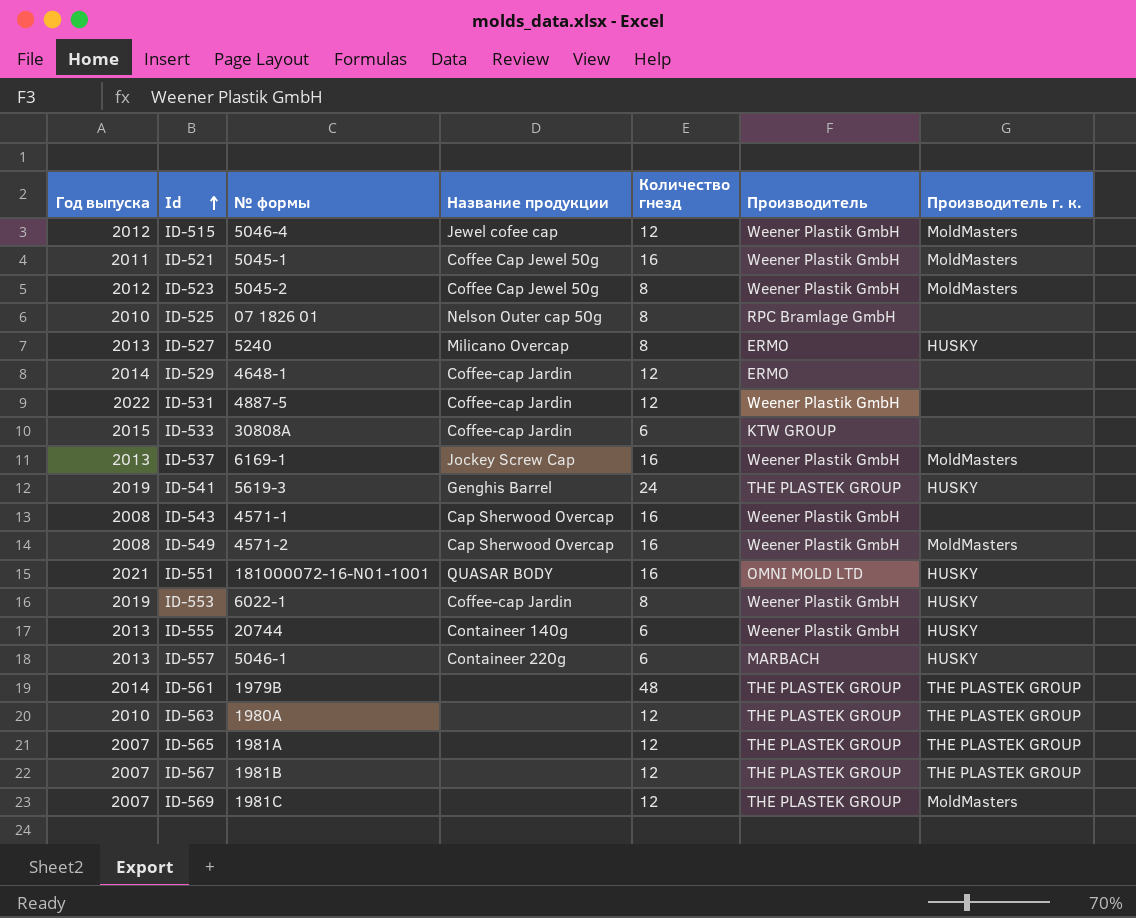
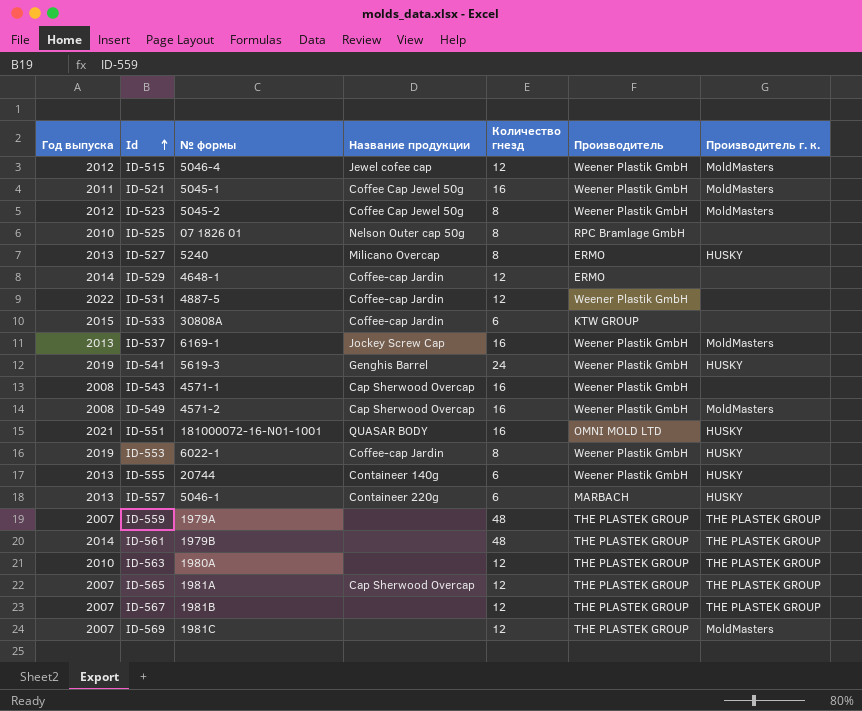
ID-541 | Производитель: THE PLASTEK GROUP -> Weener Plastik GmbH
row ID-559: none -> 2007 | 1979A | none | 48 | THE PLASTEK GROUP | THE PLASTEK GROUP
ID-565 | Название продукции: none -> Cap Sherwood Overcap

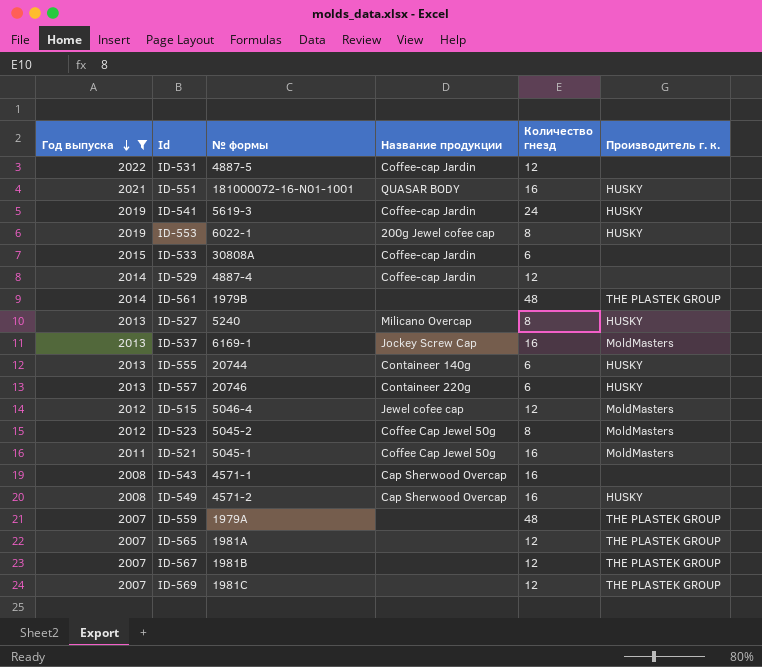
filter: none -> Год выпуска != 2010
row order: Id ascending -> Год выпуска descending
column Производитель | position: 6 -> none
ID-541 | Название продукции: Genghis Barrel -> Coffee-cap Jardin
ID-553 | Название продукции: Coffee-cap Jardin -> 200g Jewel cofee cap
ID-529 | № формы: 4648-1 -> 4887-4
ID-557 | № формы: 5046-1 -> 20746
ID-549 | Производитель г. к.: MoldMasters -> HUSKY
ID-565 | Название продукции: Cap Sherwood Overcap -> none
ID-569 | Производитель г. к.: MoldMasters -> THE PLASTEK GROUP

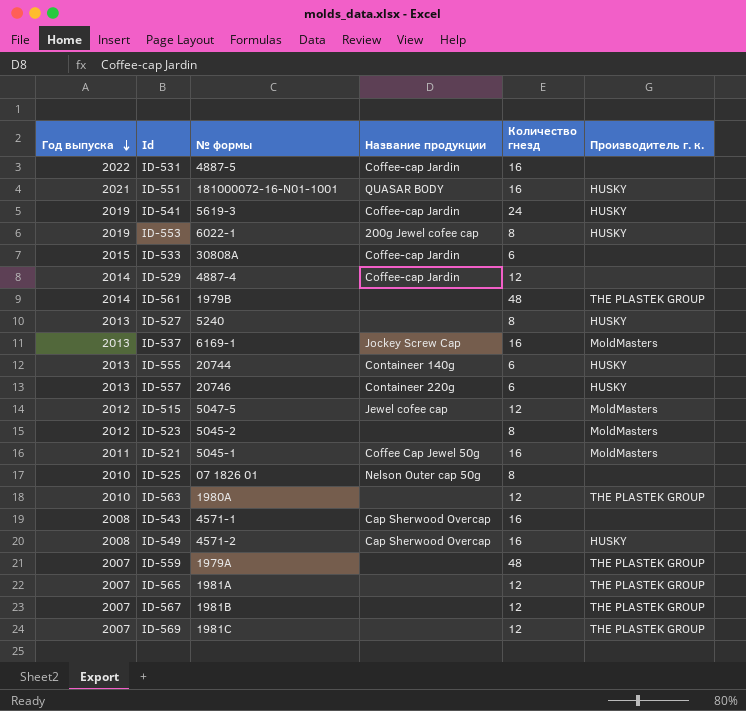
filter: Год выпуска != 2010 -> none
ID-531 | Количество гнезд: 12 -> 16
ID-527 | Название продукции: Milicano Overcap -> none
ID-515 | № формы: 5046-4 -> 5047-5
ID-523 | Название продукции: Coffee Cap Jewel 50g -> none

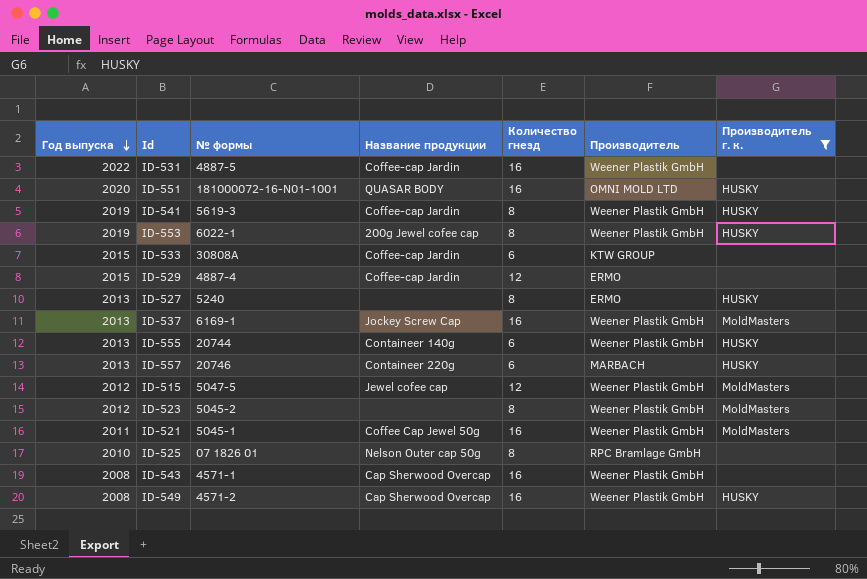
filter: none -> Производитель г. к. != THE PLASTEK GROUP
column Производитель | position: none -> 6
ID-551 | Год выпуска: 2021 -> 2020
ID-541 | Количество гнезд: 24 -> 8
ID-529 | Год выпуска: 2014 -> 2015

